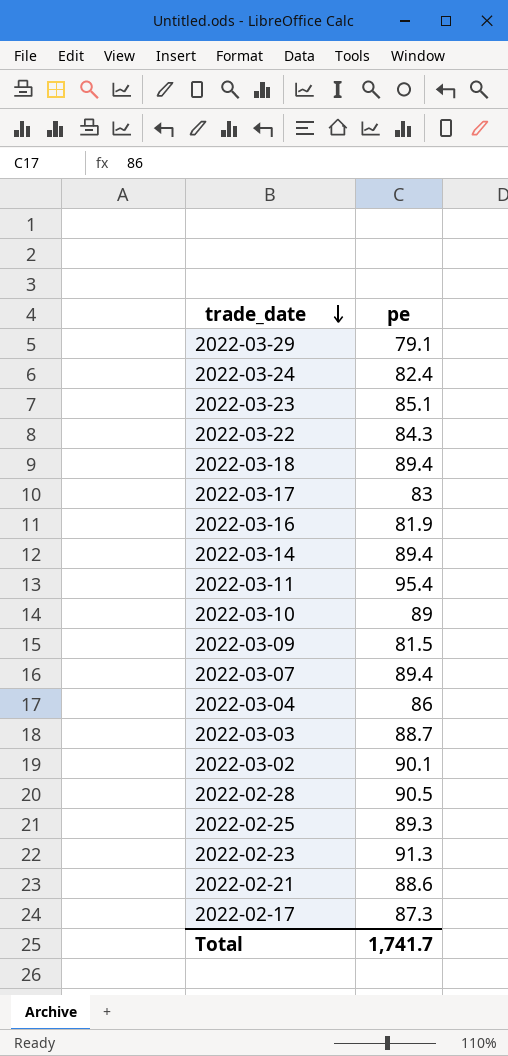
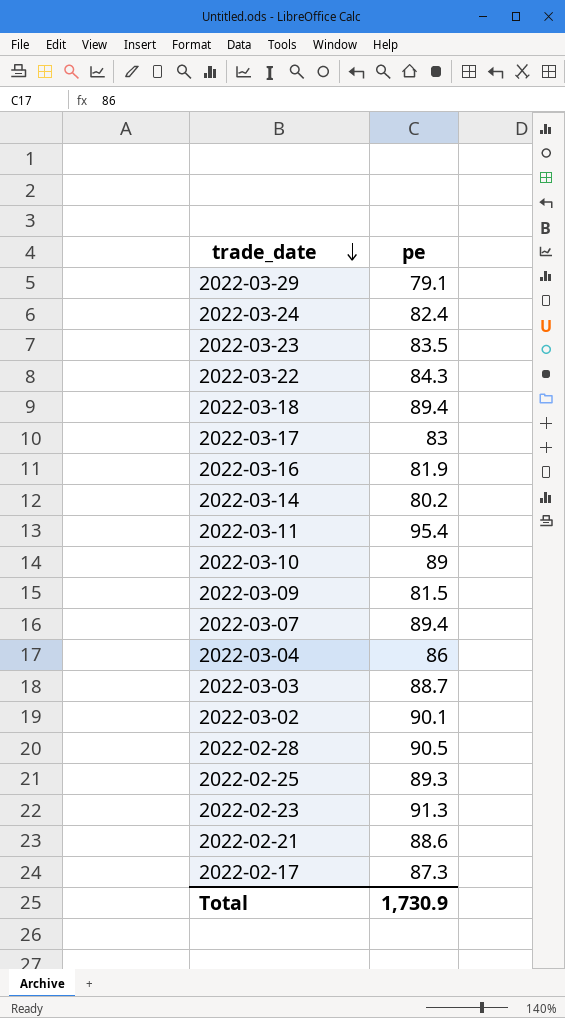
2022-03-23 | pe: 85.1 -> 83.5
2022-03-14 | pe: 89.4 -> 80.2
Total | pe: 1,741.7 -> 1,730.9

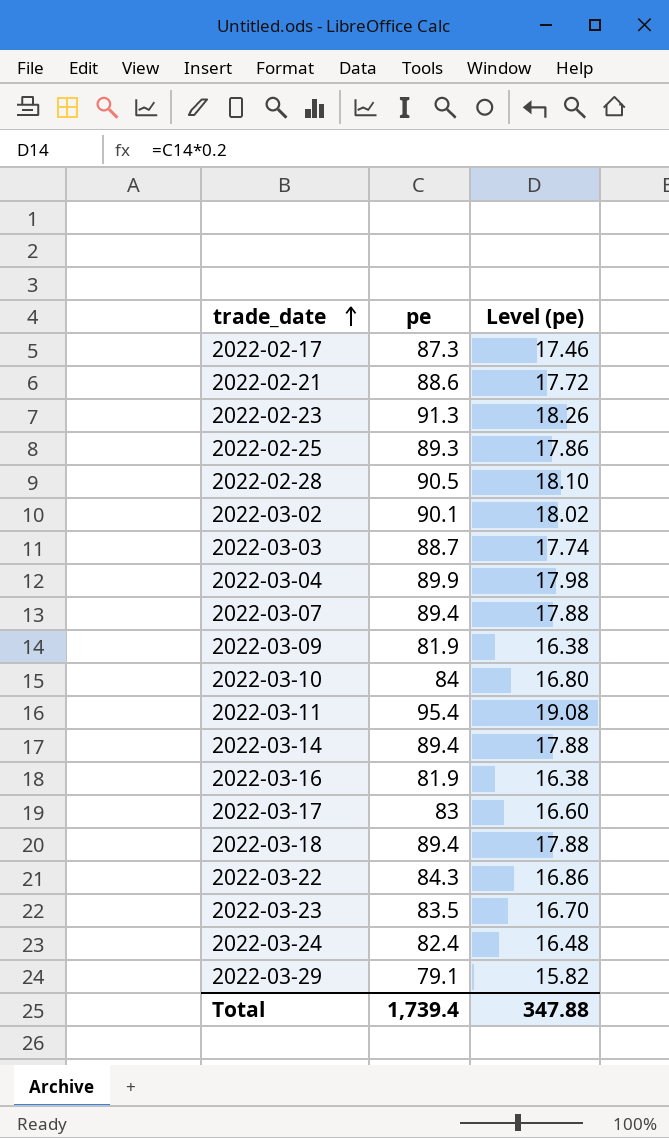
row order: trade_date descending -> trade_date ascending
column Level (pe) | formula: none -> [pe] * 0.2
2022-03-04 | pe: 86 -> 89.9
2022-03-09 | pe: 81.5 -> 81.9
2022-03-10 | pe: 89 -> 84
2022-03-14 | pe: 80.2 -> 89.4
Total | pe: 1,730.9 -> 1,739.4

